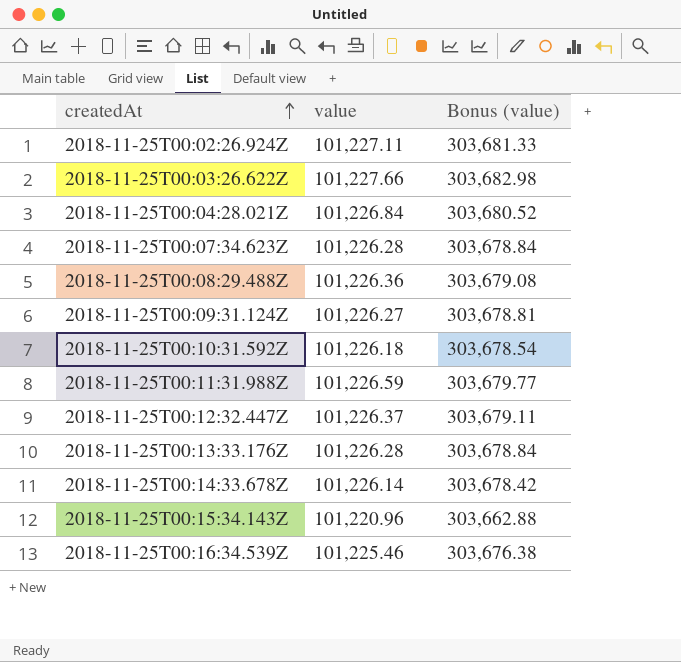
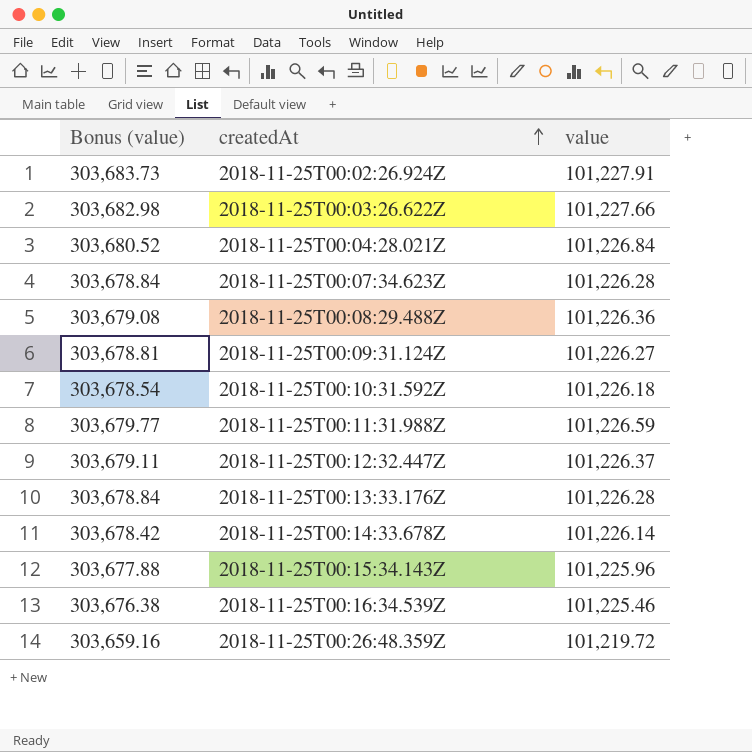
column Bonus (value) | position: 3 -> 1
2018-11-25T00:02:26.924Z | Bonus (value): 303,681.33 -> 303,683.73
2018-11-25T00:02:26.924Z | value: 101,227.11 -> 101,227.91
2018-11-25T00:15:34.143Z | Bonus (value): 303,662.88 -> 303,677.88
2018-11-25T00:15:34.143Z | value: 101,220.96 -> 101,225.96
row 2018-11-25T00:26:48.359Z: none -> 303,659.16 | 101,219.72

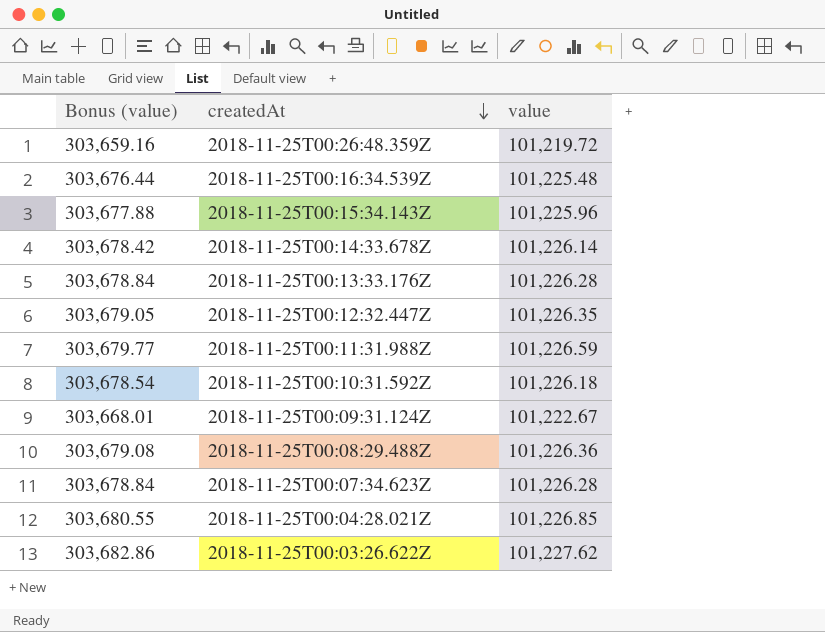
row order: createdAt ascending -> createdAt descending
row 2018-11-25T00:02:26.924Z: 303,683.73 | 101,227.91 -> none
2018-11-25T00:16:34.539Z | Bonus (value): 303,676.38 -> 303,676.44
2018-11-25T00:16:34.539Z | value: 101,225.46 -> 101,225.48
2018-11-25T00:12:32.447Z | Bonus (value): 303,679.11 -> 303,679.05
2018-11-25T00:12:32.447Z | value: 101,226.37 -> 101,226.35
2018-11-25T00:09:31.124Z | Bonus (value): 303,678.81 -> 303,668.01
2018-11-25T00:09:31.124Z | value: 101,226.27 -> 101,222.67
2018-11-25T00:04:28.021Z | Bonus (value): 303,680.52 -> 303,680.55
2018-11-25T00:04:28.021Z | value: 101,226.84 -> 101,226.85
2018-11-25T00:03:26.622Z | Bonus (value): 303,682.98 -> 303,682.86
2018-11-25T00:03:26.622Z | value: 101,227.66 -> 101,227.62

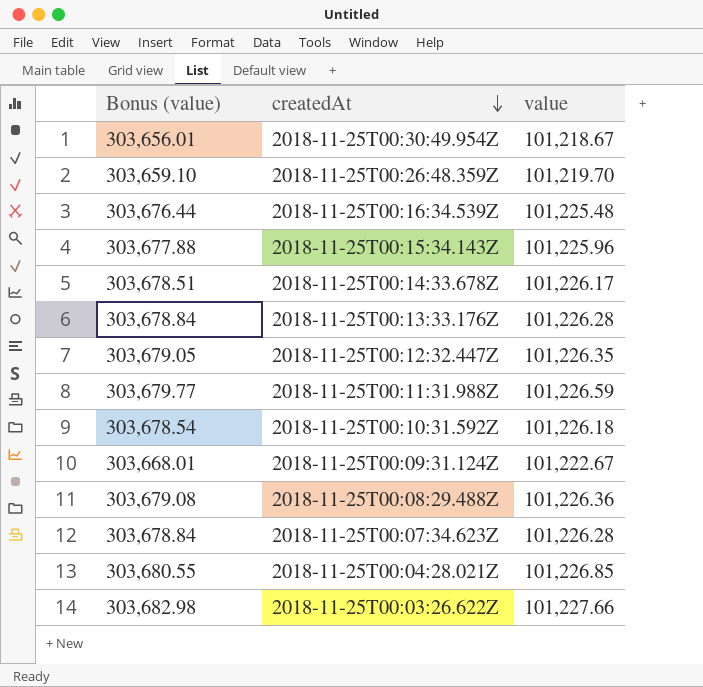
row 2018-11-25T00:30:49.954Z: none -> 303,656.01 | 101,218.67
2018-11-25T00:26:48.359Z | Bonus (value): 303,659.16 -> 303,659.10
2018-11-25T00:26:48.359Z | value: 101,219.72 -> 101,219.70
2018-11-25T00:14:33.678Z | Bonus (value): 303,678.42 -> 303,678.51
2018-11-25T00:14:33.678Z | value: 101,226.14 -> 101,226.17
2018-11-25T00:03:26.622Z | Bonus (value): 303,682.86 -> 303,682.98
2018-11-25T00:03:26.622Z | value: 101,227.62 -> 101,227.66

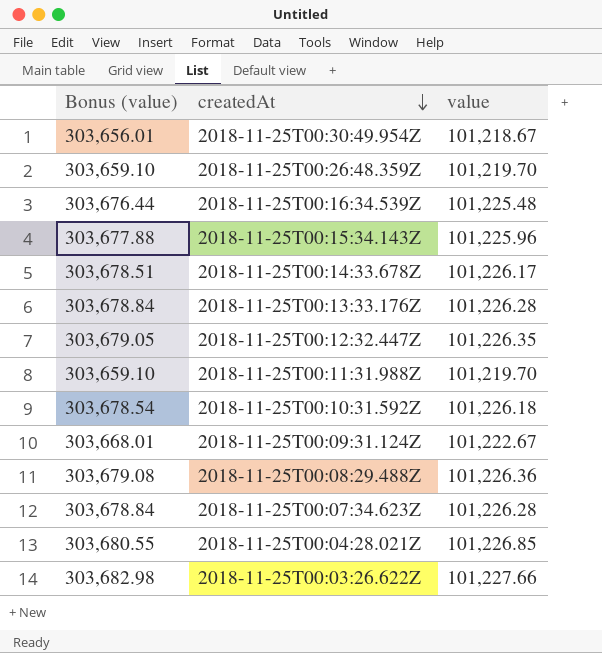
2018-11-25T00:11:31.988Z | Bonus (value): 303,679.77 -> 303,659.10
2018-11-25T00:11:31.988Z | value: 101,226.59 -> 101,219.70

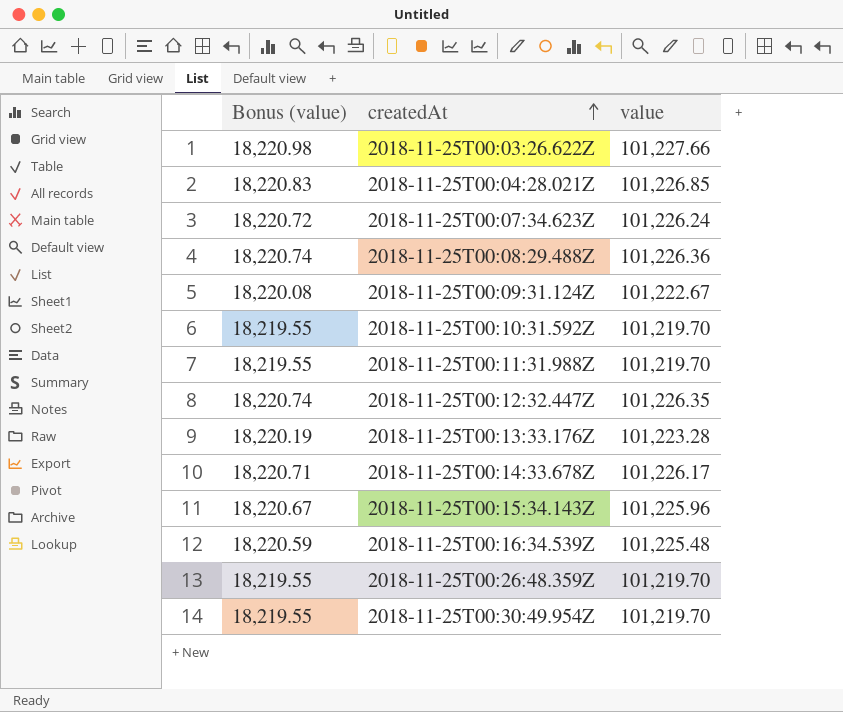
row order: createdAt descending -> createdAt ascending
column Bonus (value) | formula: [value] * 3 -> [value] * 0.18
2018-11-25T00:07:34.623Z | value: 101,226.28 -> 101,226.24
2018-11-25T00:10:31.592Z | value: 101,226.18 -> 101,219.70
2018-11-25T00:13:33.176Z | value: 101,226.28 -> 101,223.28
2018-11-25T00:30:49.954Z | value: 101,218.67 -> 101,219.70

